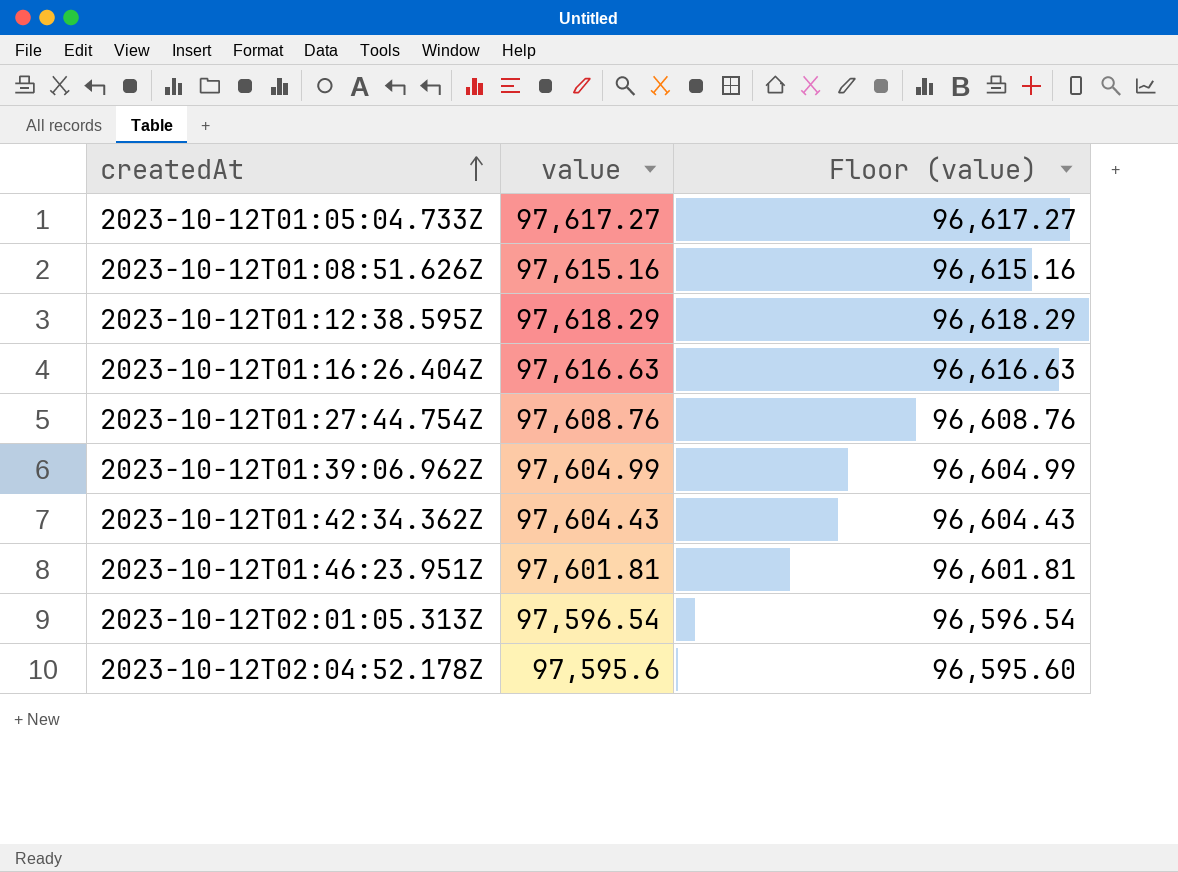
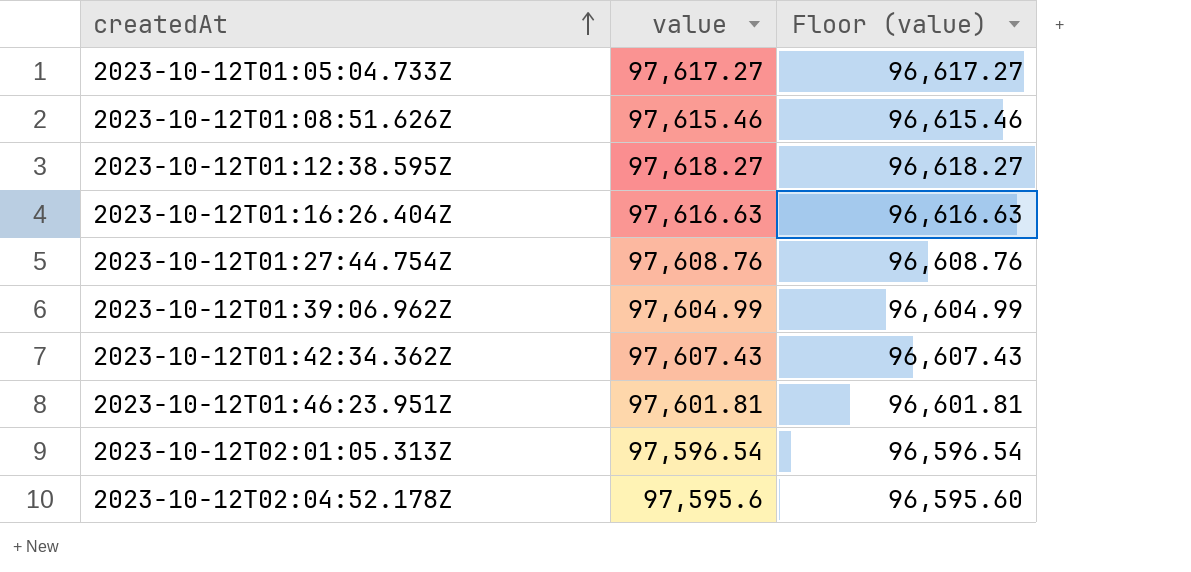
2023-10-12T01:08:51.626Z | value: 97,615.16 -> 97,615.46
2023-10-12T01:08:51.626Z | Floor (value): 96,615.16 -> 96,615.46
2023-10-12T01:12:38.595Z | value: 97,618.29 -> 97,618.27
2023-10-12T01:12:38.595Z | Floor (value): 96,618.29 -> 96,618.27
2023-10-12T01:42:34.362Z | value: 97,604.43 -> 97,607.43
2023-10-12T01:42:34.362Z | Floor (value): 96,604.43 -> 96,607.43

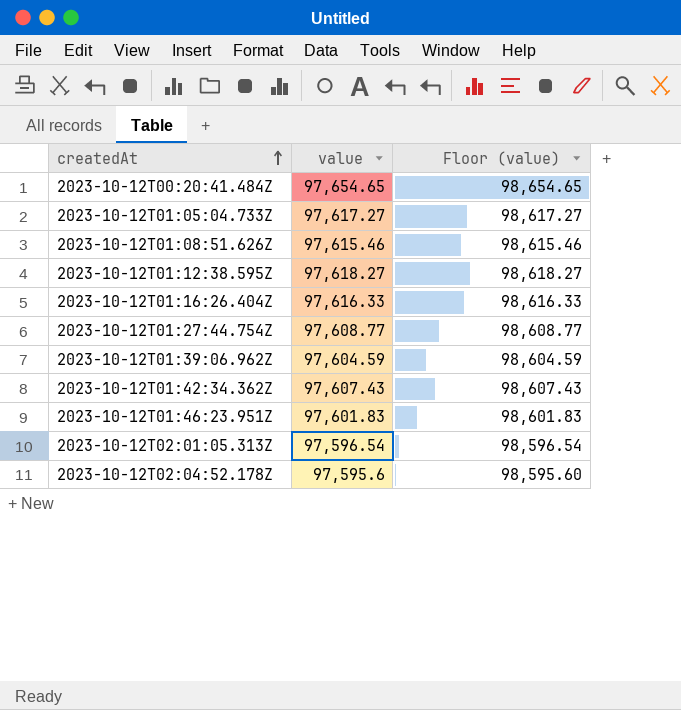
column Floor (value) | formula: [value] - 1000 -> [value] + 1000
row 2023-10-12T00:20:41.484Z: none -> 97,654.65 | 98,654.65
2023-10-12T01:16:26.404Z | value: 97,616.63 -> 97,616.33
2023-10-12T01:27:44.754Z | value: 97,608.76 -> 97,608.77
2023-10-12T01:39:06.962Z | value: 97,604.99 -> 97,604.59
2023-10-12T01:46:23.951Z | value: 97,601.81 -> 97,601.83

